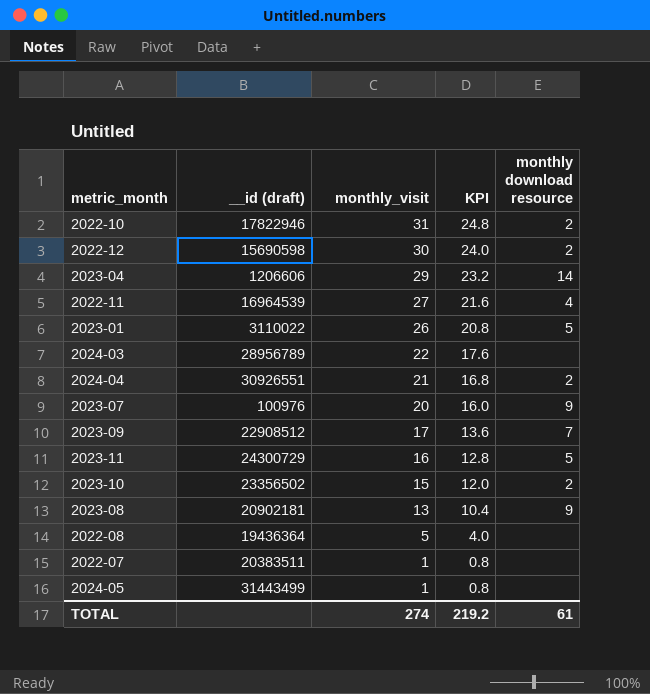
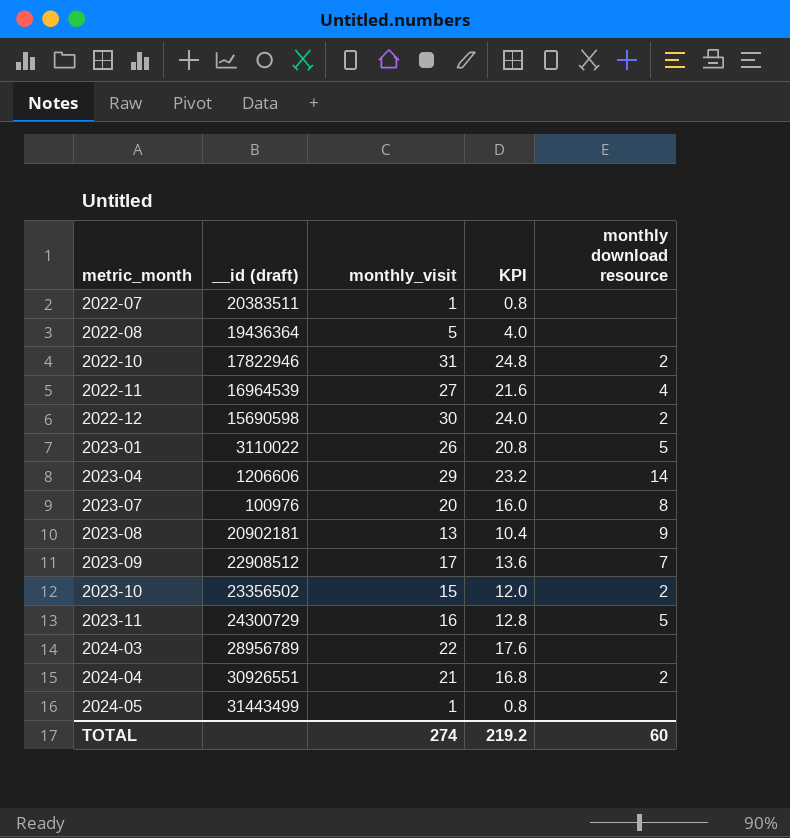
row order: monthly_visit descending -> metric_month ascending
2023-07 | monthly download resource: 9 -> 8
TOTAL | monthly download resource: 61 -> 60

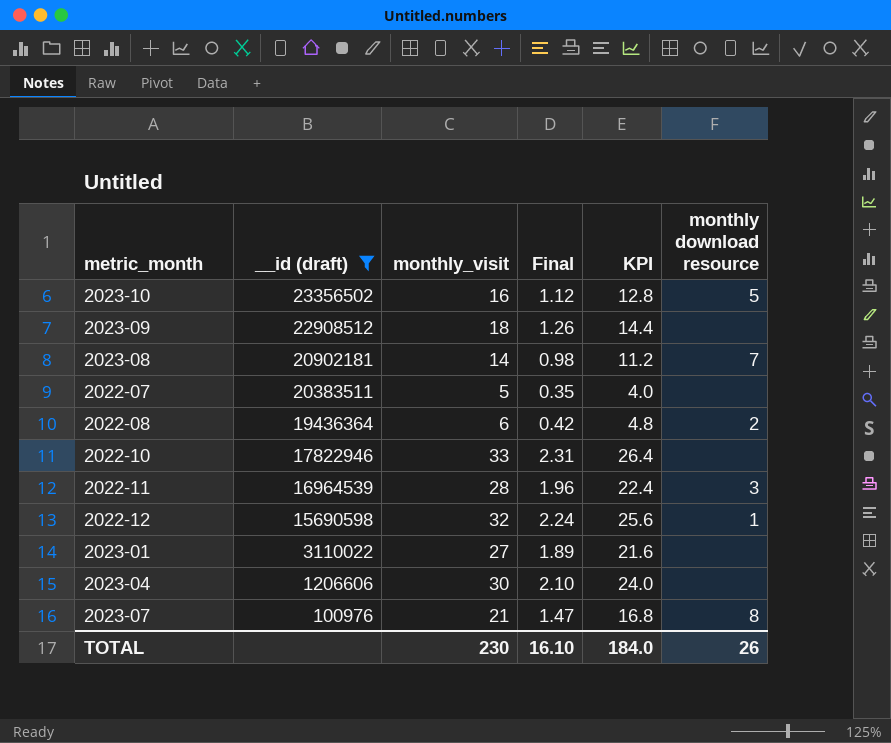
filter: none -> __id (draft) <= 23356502
row order: metric_month ascending -> __id (draft) descending
column Final | formula: none -> [monthly_visit] * 0.07
2023-10 | monthly_visit: 15 -> 16
2023-10 | KPI: 12.0 -> 12.8
2023-10 | monthly download resource: 2 -> 5
2023-09 | monthly_visit: 17 -> 18
2023-09 | KPI: 13.6 -> 14.4
2023-09 | monthly download resource: 7 -> none
2023-08 | monthly_visit: 13 -> 14
2023-08 | KPI: 10.4 -> 11.2
2023-08 | monthly download resource: 9 -> 7
2022-07 | monthly_visit: 1 -> 5
2022-07 | KPI: 0.8 -> 4.0
2022-08 | monthly_visit: 5 -> 6
2022-08 | KPI: 4.0 -> 4.8
2022-08 | monthly download resource: none -> 2
2022-10 | monthly_visit: 31 -> 33
2022-10 | KPI: 24.8 -> 26.4
2022-10 | monthly download resource: 2 -> none
2022-11 | monthly_visit: 27 -> 28
2022-11 | KPI: 21.6 -> 22.4
2022-11 | monthly download resource: 4 -> 3
2022-12 | monthly_visit: 30 -> 32
2022-12 | KPI: 24.0 -> 25.6
2022-12 | monthly download resource: 2 -> 1
2023-01 | monthly_visit: 26 -> 27
2023-01 | KPI: 20.8 -> 21.6
2023-01 | monthly download resource: 5 -> none
2023-04 | monthly_visit: 29 -> 30
2023-04 | KPI: 23.2 -> 24.0
2023-04 | monthly download resource: 14 -> none
2023-07 | monthly_visit: 20 -> 21
2023-07 | KPI: 16.0 -> 16.8
TOTAL | monthly_visit: 274 -> 230
TOTAL | KPI: 219.2 -> 184.0
TOTAL | monthly download resource: 60 -> 26

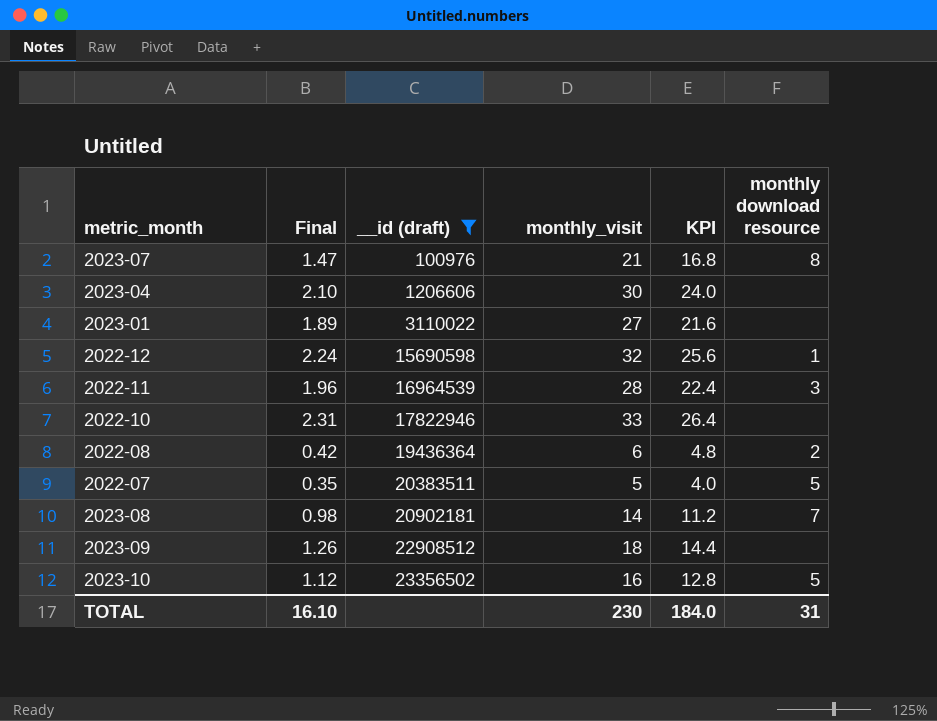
row order: __id (draft) descending -> __id (draft) ascending
column Final | position: 4 -> 2
2022-07 | monthly download resource: none -> 5
TOTAL | monthly download resource: 26 -> 31

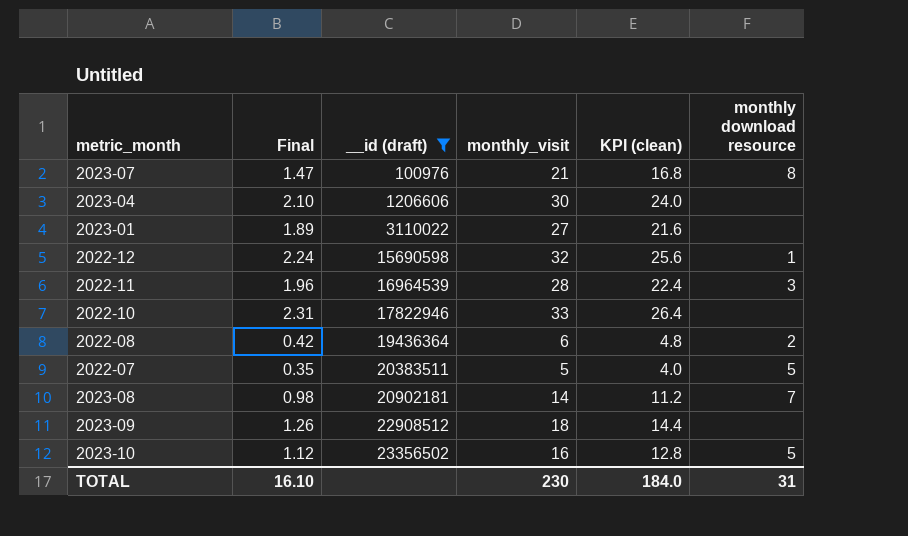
column name: KPI -> KPI (clean)

